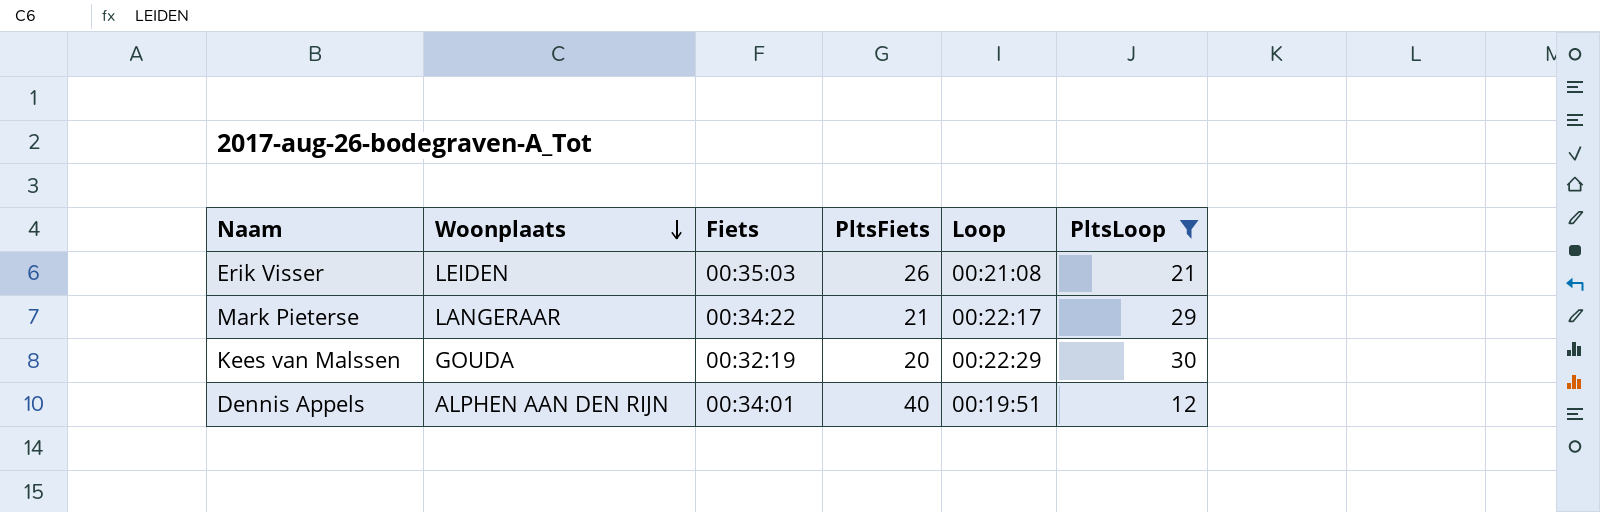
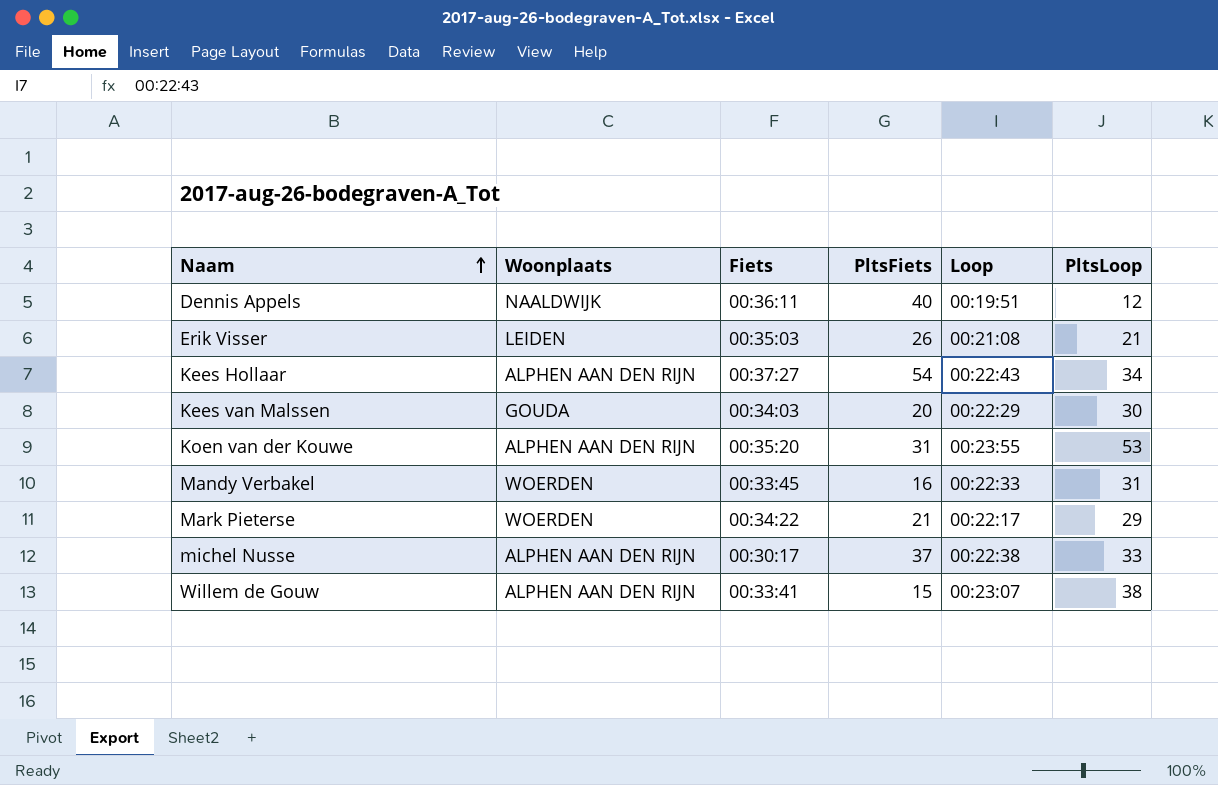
filter: PltsLoop <= 30 -> none
row order: Woonplaats descending -> Naam ascending
Dennis Appels | Woonplaats: ALPHEN AAN DEN RIJN -> NAALDWIJK
Dennis Appels | Fiets: 00:34:01 -> 00:36:11
Kees van Malssen | Fiets: 00:32:19 -> 00:34:03
Mark Pieterse | Woonplaats: LANGERAAR -> WOERDEN

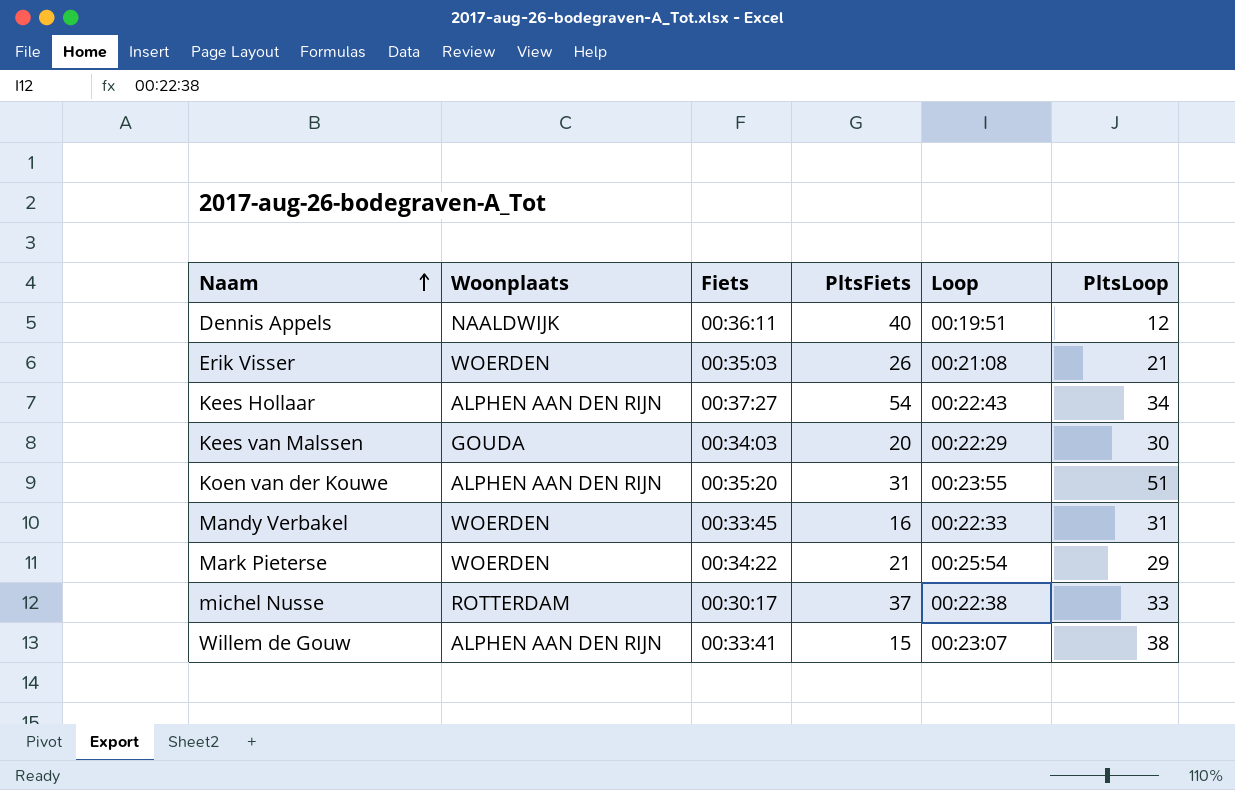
Erik Visser | Woonplaats: LEIDEN -> WOERDEN
Koen van der Kouwe | PltsLoop: 53 -> 51
Mark Pieterse | Loop: 00:22:17 -> 00:25:54
michel Nusse | Woonplaats: ALPHEN AAN DEN RIJN -> ROTTERDAM

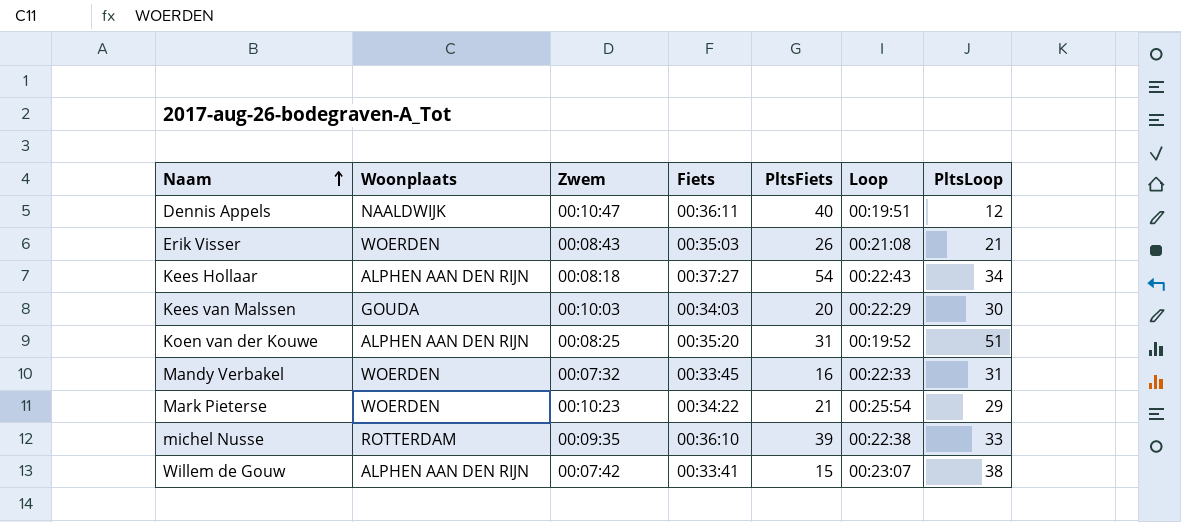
column Zwem | position: none -> 3
Koen van der Kouwe | Loop: 00:23:55 -> 00:19:52
michel Nusse | Fiets: 00:30:17 -> 00:36:10
michel Nusse | PltsFiets: 37 -> 39

